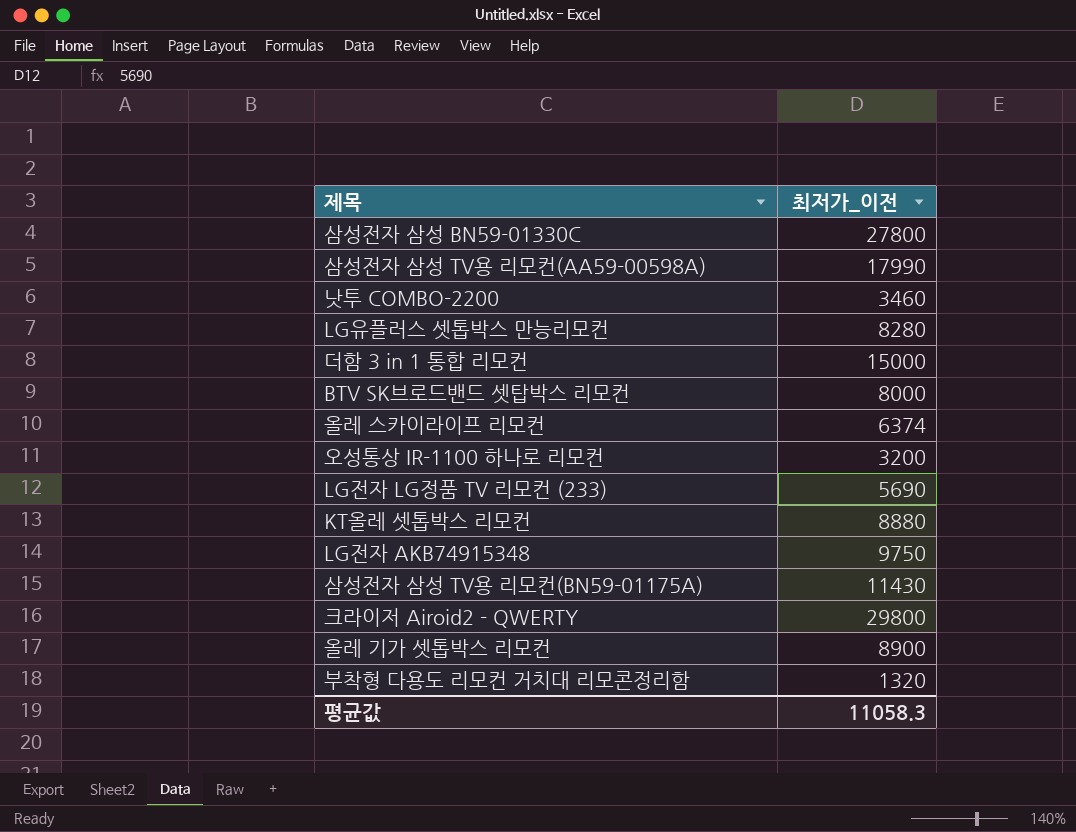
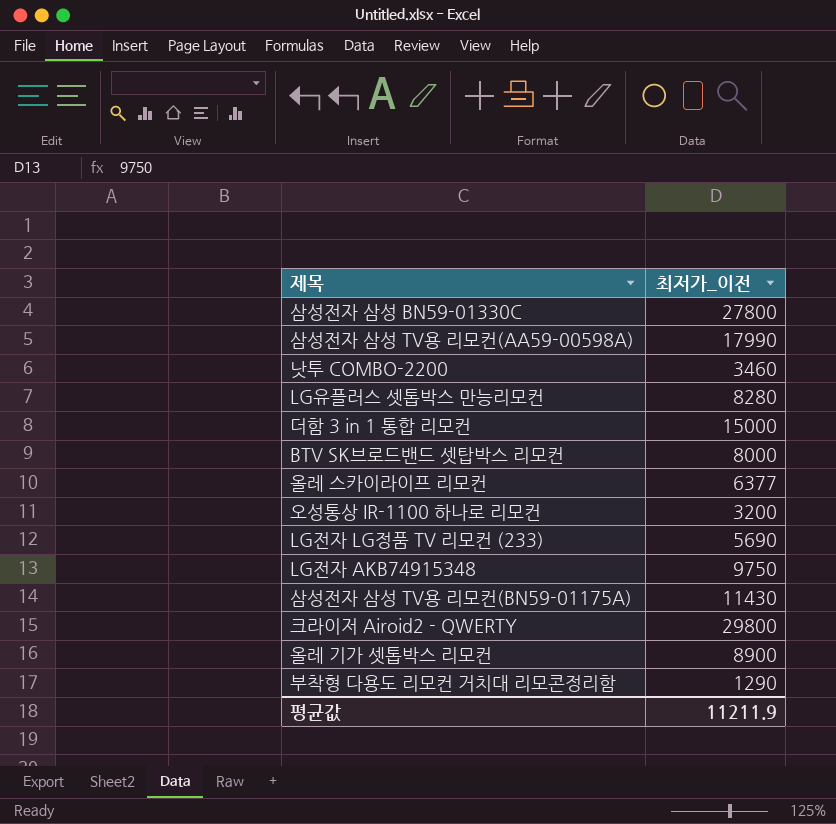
row KT올레 셋톱박스 리모컨: 8880 -> none
올레 스카이라이프 리모컨 | 최저가_이전: 6374 -> 6377
부착형 다용도 리모컨 거치대 리모콘정리함 | 최저가_이전: 1320 -> 1290
평균값 | 최저가_이전: 11058.3 -> 11211.9

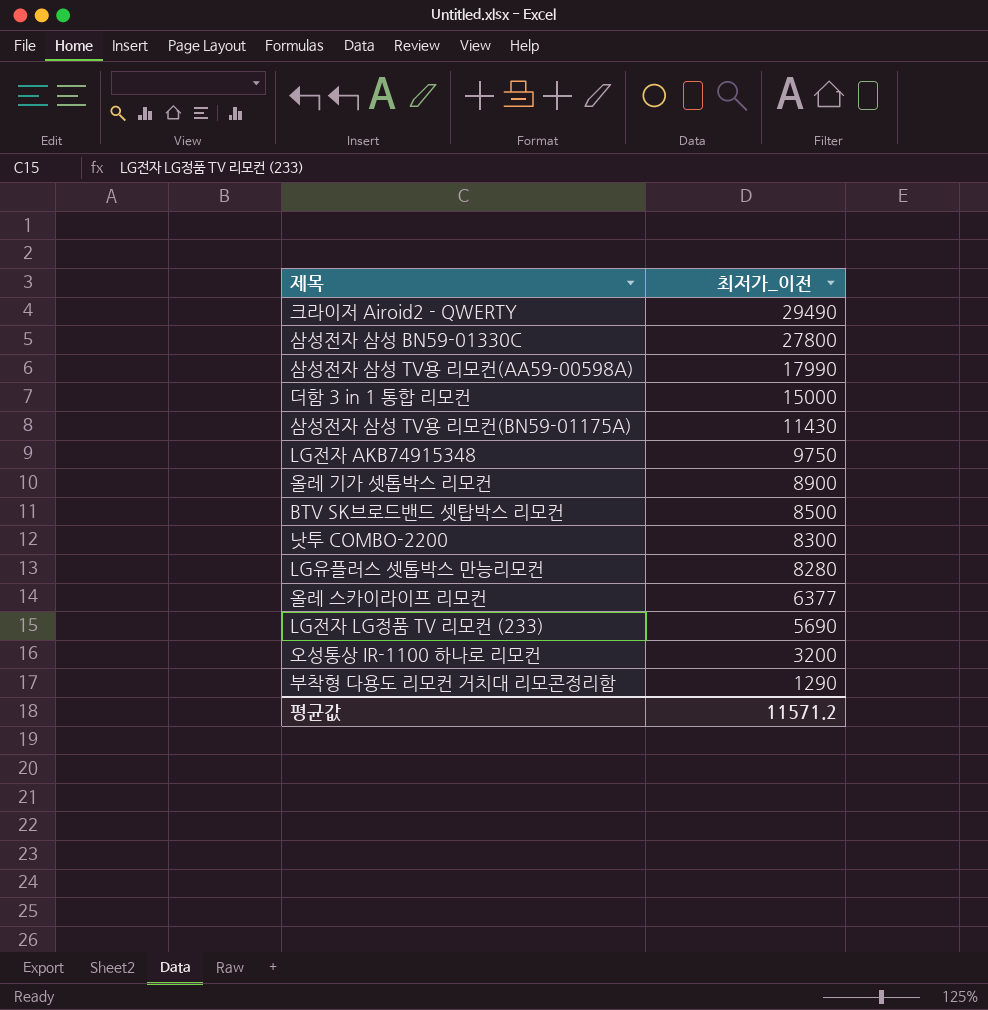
row order: none -> 최저가_이전 descending
크라이저 Airoid2 - QWERTY | 최저가_이전: 29800 -> 29490
BTV SK브로드밴드 셋탑박스 리모컨 | 최저가_이전: 8000 -> 8500
낫투 COMBO-2200 | 최저가_이전: 3460 -> 8300
평균값 | 최저가_이전: 11211.9 -> 11571.2

